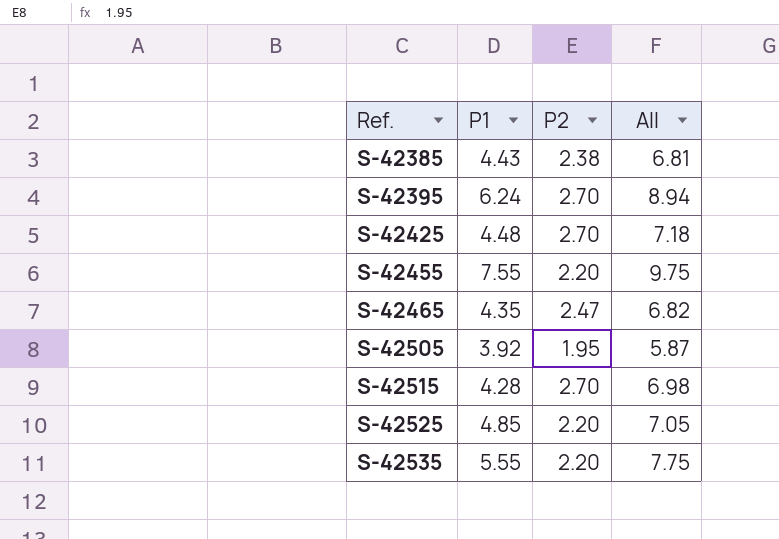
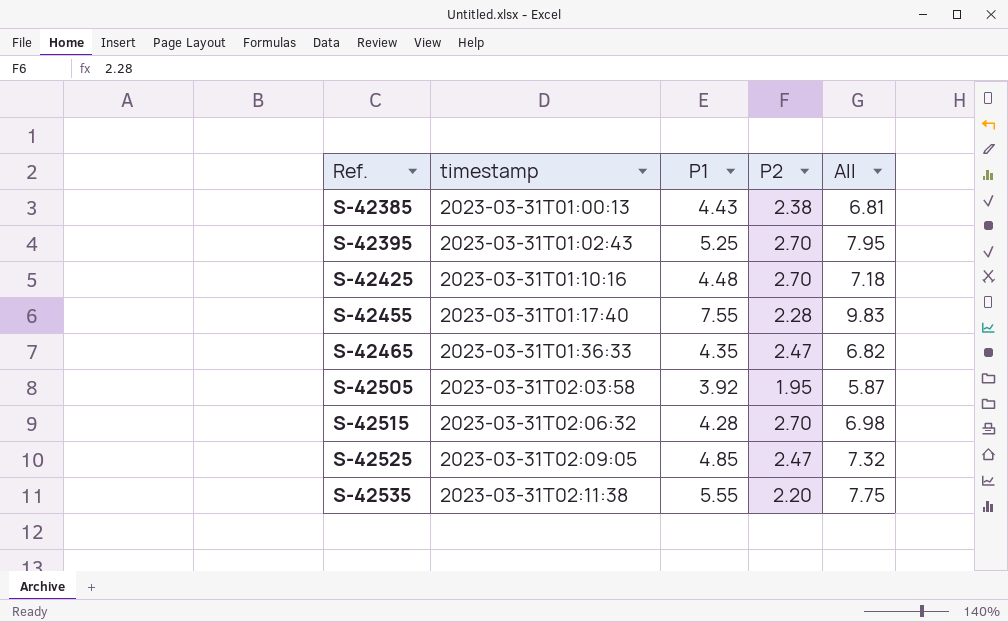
column timestamp | position: none -> 2
S-42395 | P1: 6.24 -> 5.25
S-42395 | All: 8.94 -> 7.95
S-42455 | P2: 2.20 -> 2.28
S-42455 | All: 9.75 -> 9.83
S-42525 | P2: 2.20 -> 2.47
S-42525 | All: 7.05 -> 7.32

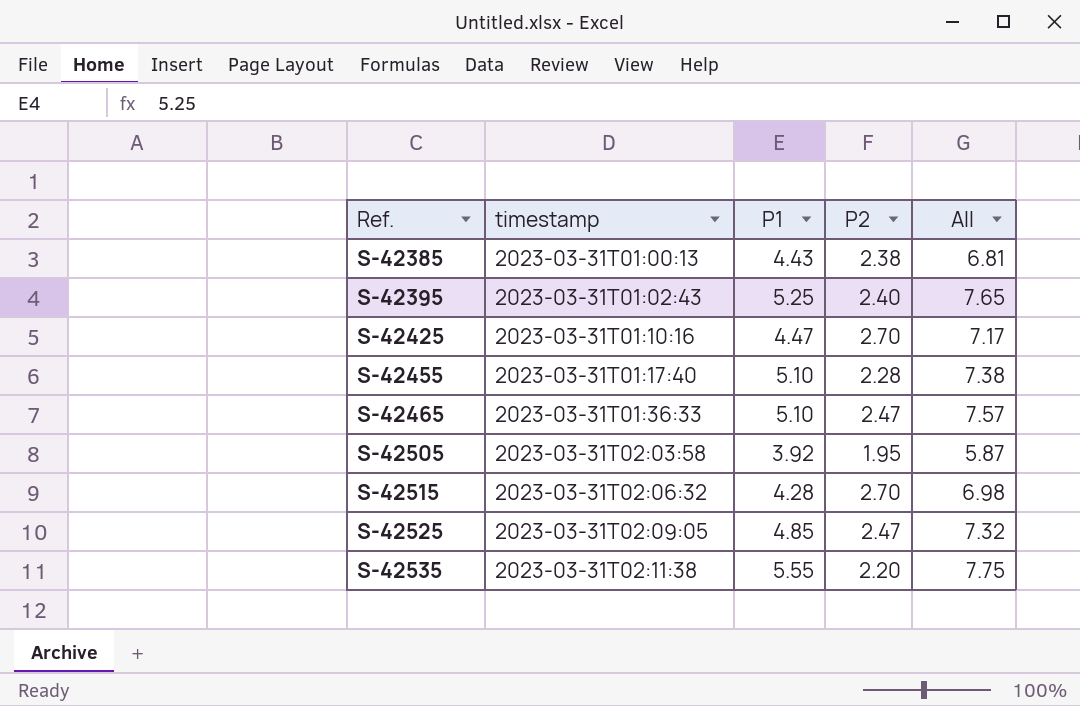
S-42395 | P2: 2.70 -> 2.40
S-42395 | All: 7.95 -> 7.65
S-42425 | P1: 4.48 -> 4.47
S-42425 | All: 7.18 -> 7.17
S-42455 | P1: 7.55 -> 5.10
S-42455 | All: 9.83 -> 7.38
S-42465 | P1: 4.35 -> 5.10
S-42465 | All: 6.82 -> 7.57

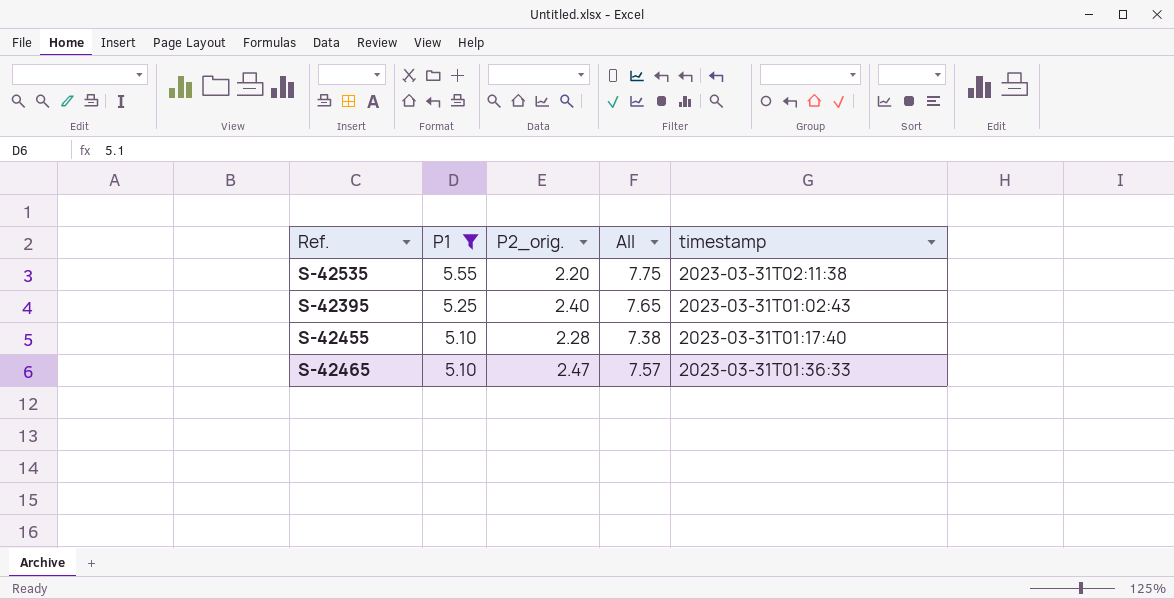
filter: none -> P1 >= 5.10
row order: Ref. ascending -> P1 descending
column name: P2 -> P2_orig.
column timestamp | position: 2 -> 5

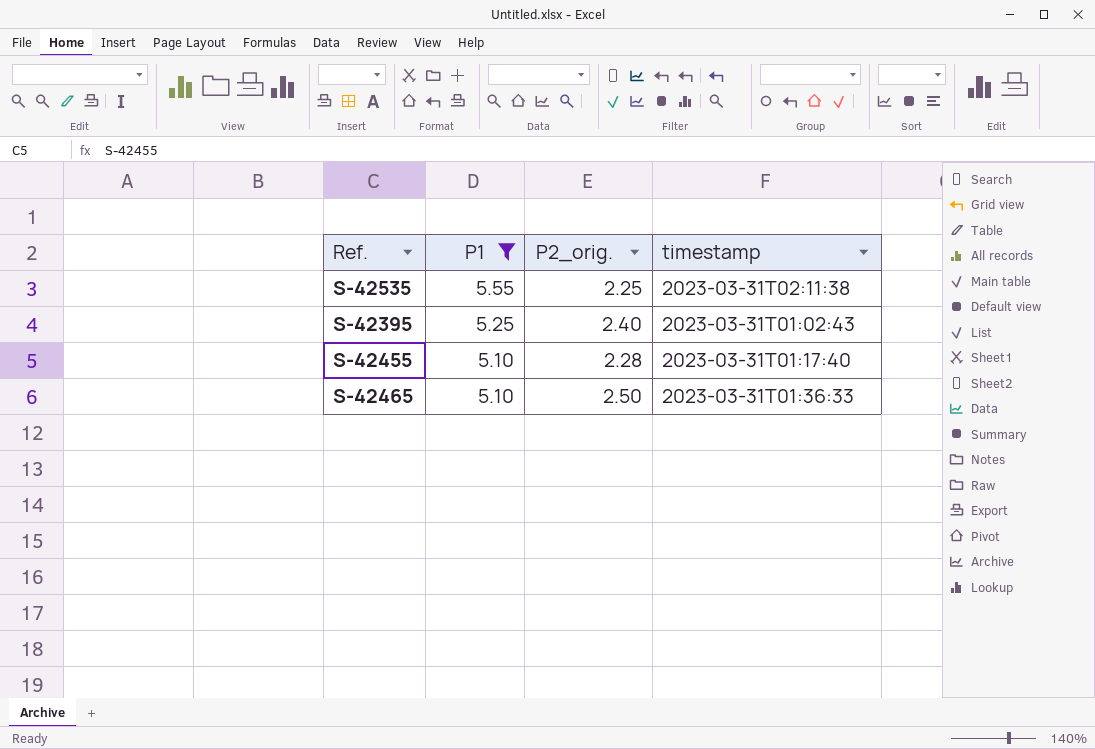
column All | formula: [P1] + [P2_orig.] -> none
S-42535 | P2_orig.: 2.20 -> 2.25
S-42465 | P2_orig.: 2.47 -> 2.50

